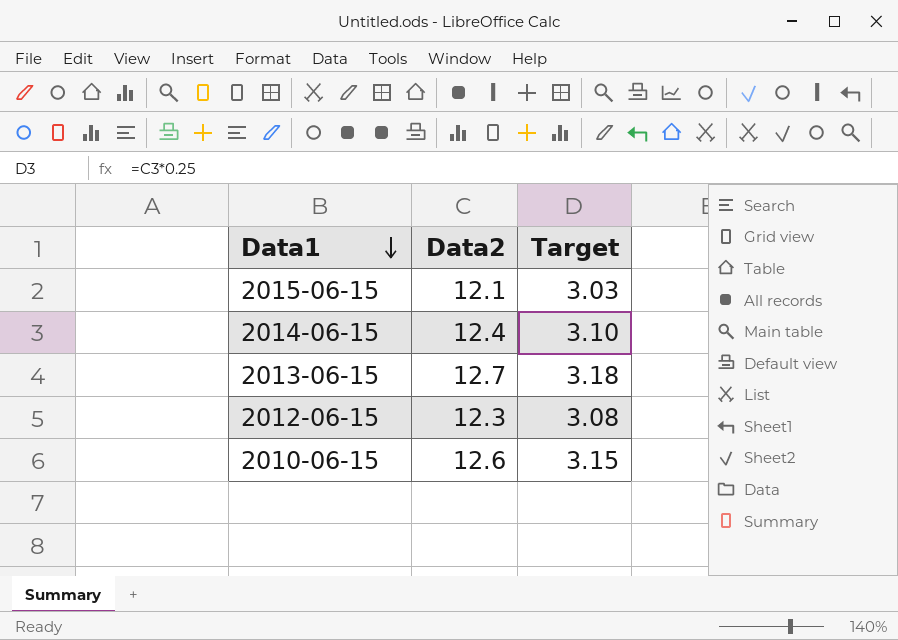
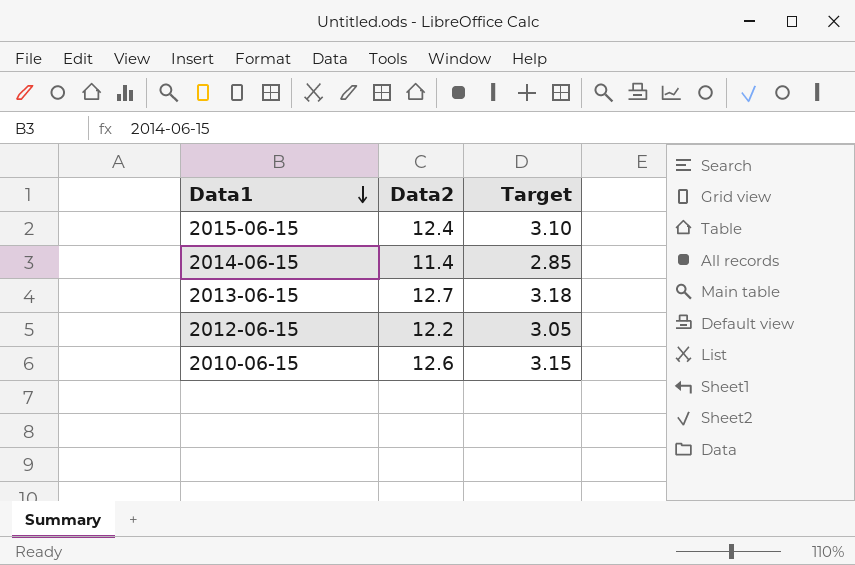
2015-06-15 | Data2: 12.1 -> 12.4
2015-06-15 | Target: 3.03 -> 3.10
2014-06-15 | Data2: 12.4 -> 11.4
2014-06-15 | Target: 3.10 -> 2.85
2012-06-15 | Data2: 12.3 -> 12.2
2012-06-15 | Target: 3.08 -> 3.05

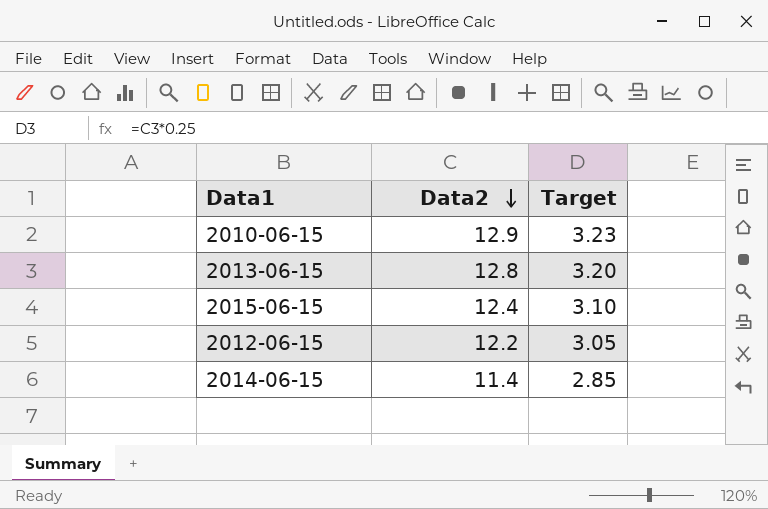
row order: Data1 descending -> Data2 descending
2010-06-15 | Data2: 12.6 -> 12.9
2010-06-15 | Target: 3.15 -> 3.23
2013-06-15 | Data2: 12.7 -> 12.8
2013-06-15 | Target: 3.18 -> 3.20

